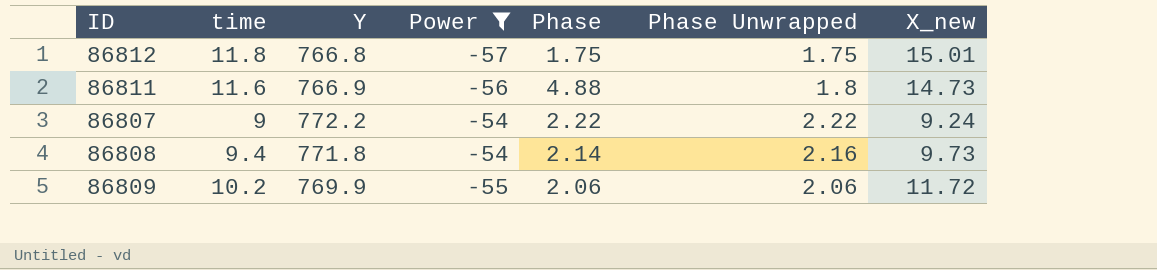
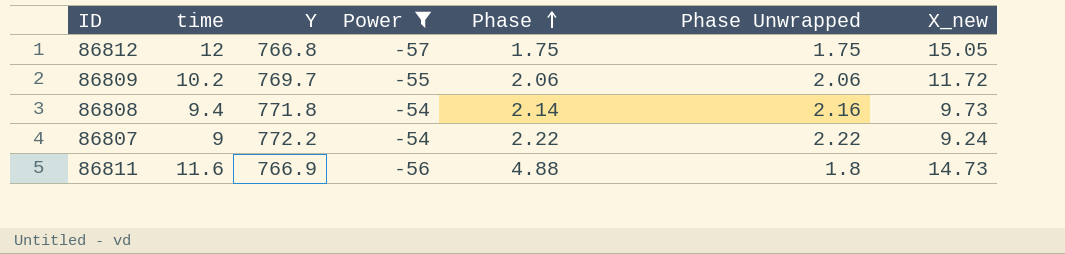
row order: none -> Phase ascending
86812 | time: 11.8 -> 12
86812 | X_new: 15.01 -> 15.05
86809 | Y: 769.9 -> 769.7

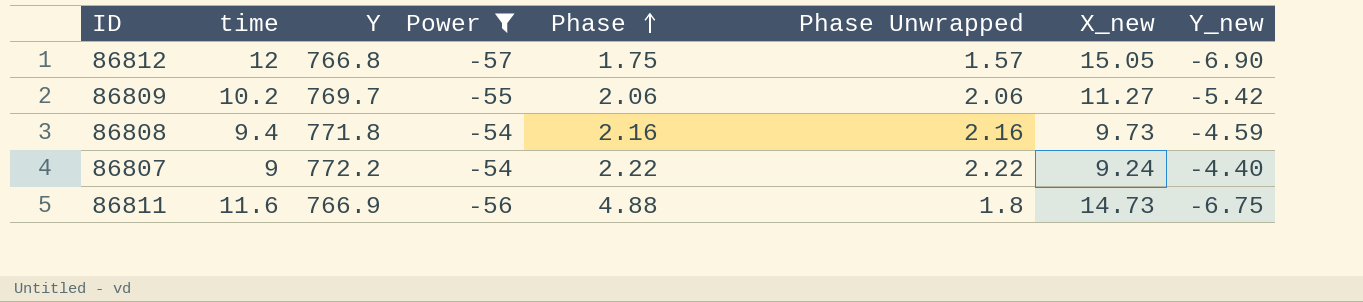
column Y_new | position: none -> 8
86812 | Phase Unwrapped: 1.75 -> 1.57
86809 | X_new: 11.72 -> 11.27
86808 | Phase: 2.14 -> 2.16

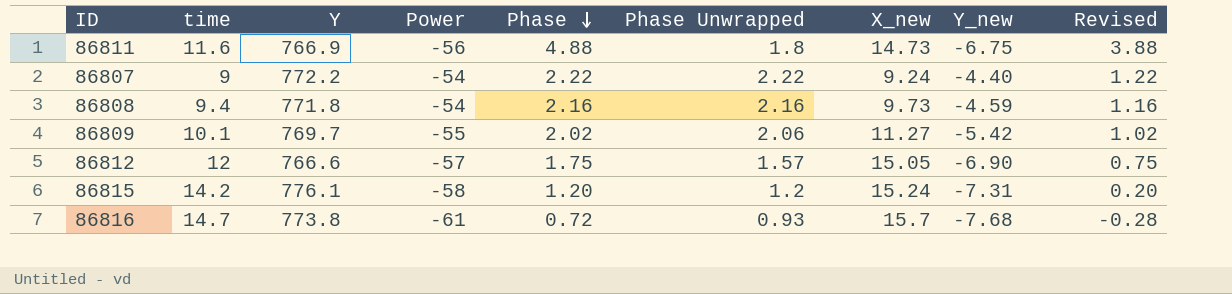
filter: Power >= -57 -> none
row order: Phase ascending -> Phase descending
column Revised | formula: none -> [Phase] - 1
86809 | time: 10.2 -> 10.1
86809 | Phase: 2.06 -> 2.02
86812 | Y: 766.8 -> 766.6

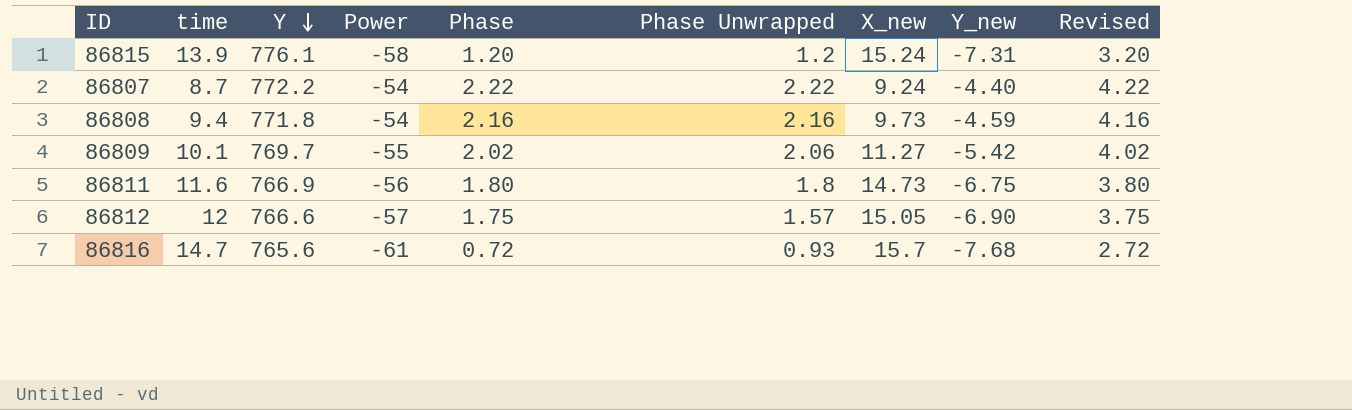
row order: Phase descending -> Y descending
column Revised | formula: [Phase] - 1 -> [Phase] + 2
86815 | time: 14.2 -> 13.9
86807 | time: 9 -> 8.7
86811 | Phase: 4.88 -> 1.80
86816 | Y: 773.8 -> 765.6

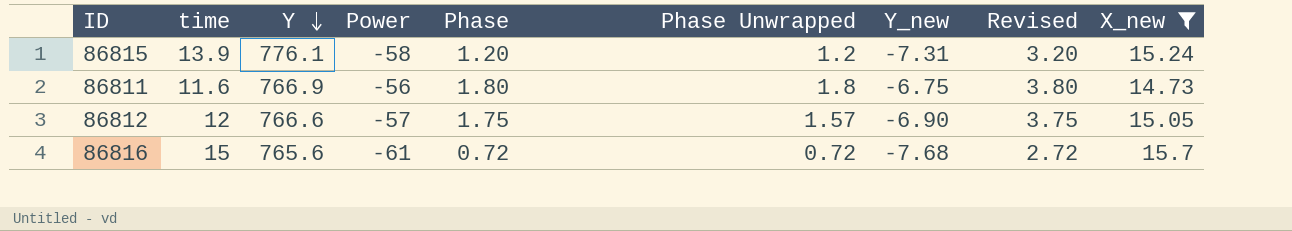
filter: none -> X_new >= 14.73
column X_new | position: 7 -> 9
86816 | time: 14.7 -> 15
86816 | Phase Unwrapped: 0.93 -> 0.72

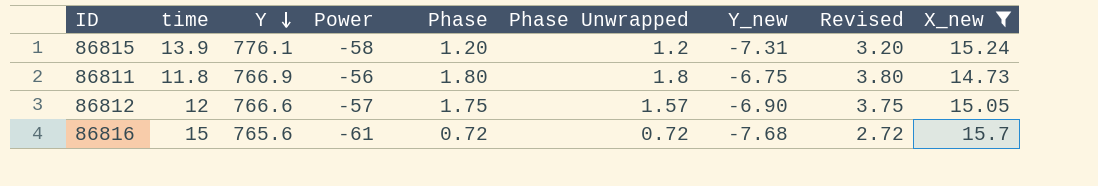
86811 | time: 11.6 -> 11.8

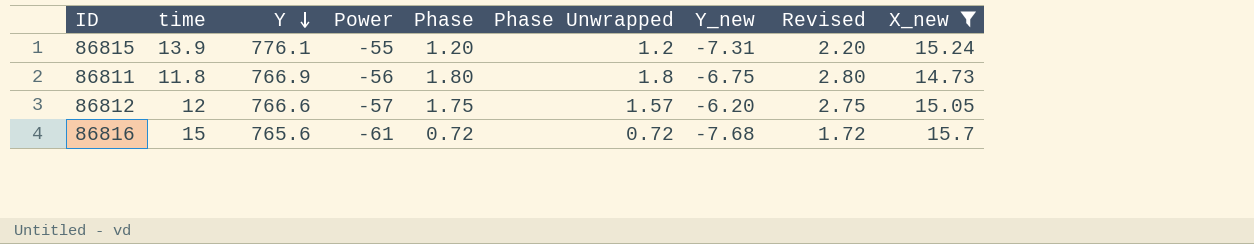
column Revised | formula: [Phase] + 2 -> [Phase] + 1
86815 | Power: -58 -> -55
86812 | Y_new: -6.90 -> -6.20

